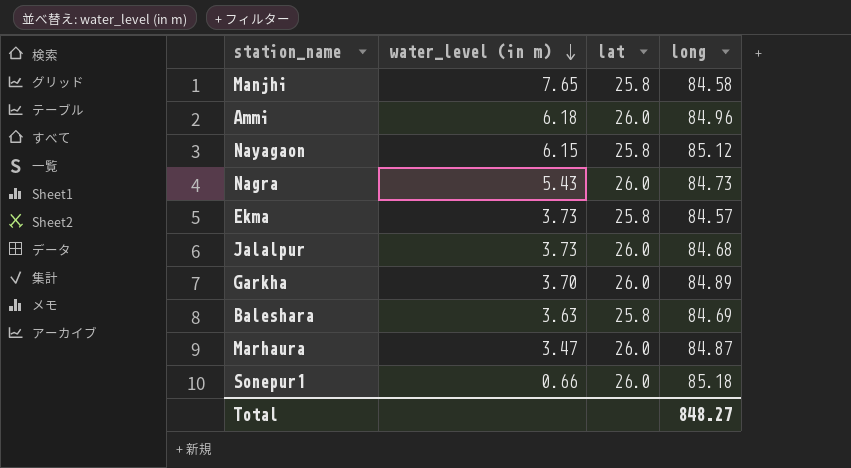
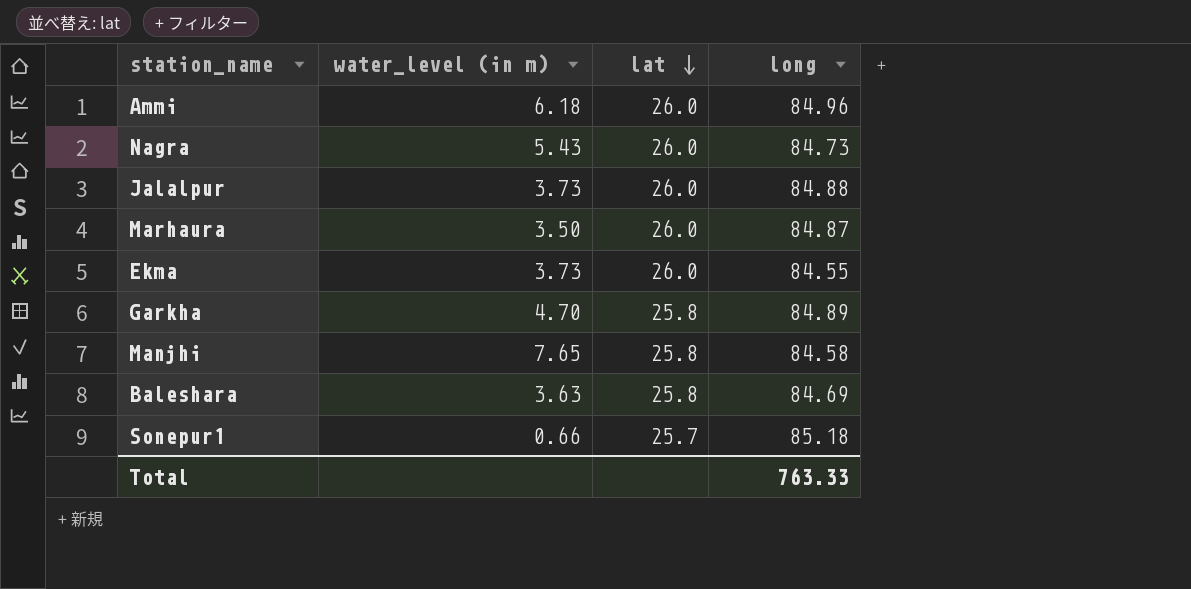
row order: water_level (in m) descending -> lat descending
row Nayagaon: 6.15 | 25.8 | 85.12 -> none
Jalalpur | long: 84.68 -> 84.88
Marhaura | water_level (in m): 3.47 -> 3.50
Ekma | lat: 25.8 -> 26.0
Ekma | long: 84.57 -> 84.55
Garkha | water_level (in m): 3.70 -> 4.70
Garkha | lat: 26.0 -> 25.8
Sonepur1 | lat: 26.0 -> 25.7
Total | long: 848.27 -> 763.33

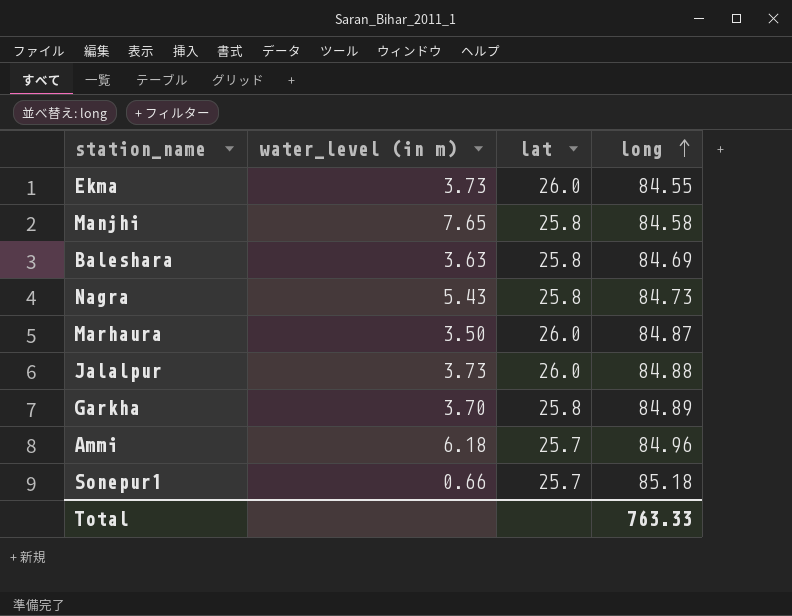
row order: lat descending -> long ascending
Nagra | lat: 26.0 -> 25.8
Garkha | water_level (in m): 4.70 -> 3.70
Ammi | lat: 26.0 -> 25.7

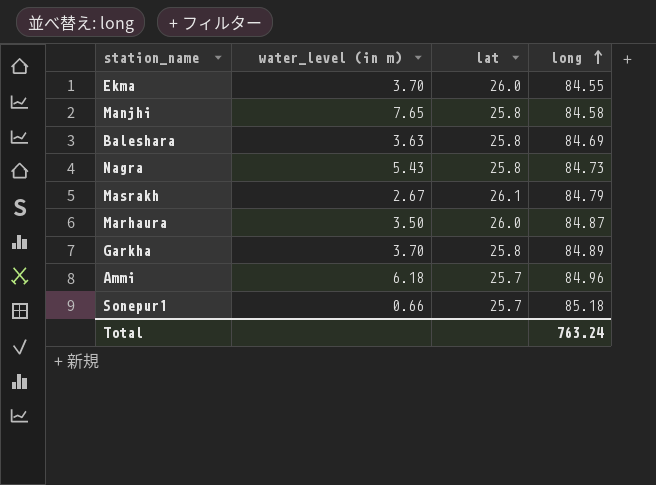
row Jalalpur: 3.73 | 26.0 | 84.88 -> none
Ekma | water_level (in m): 3.73 -> 3.70
row Masrakh: none -> 2.67 | 26.1 | 84.79
Total | long: 763.33 -> 763.24

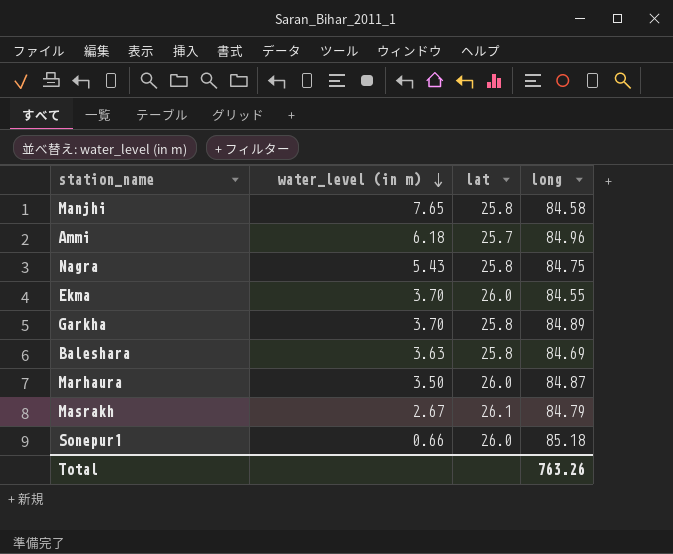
row order: long ascending -> water_level (in m) descending
Nagra | long: 84.73 -> 84.75
Sonepur1 | lat: 25.7 -> 26.0
Total | long: 763.24 -> 763.26

